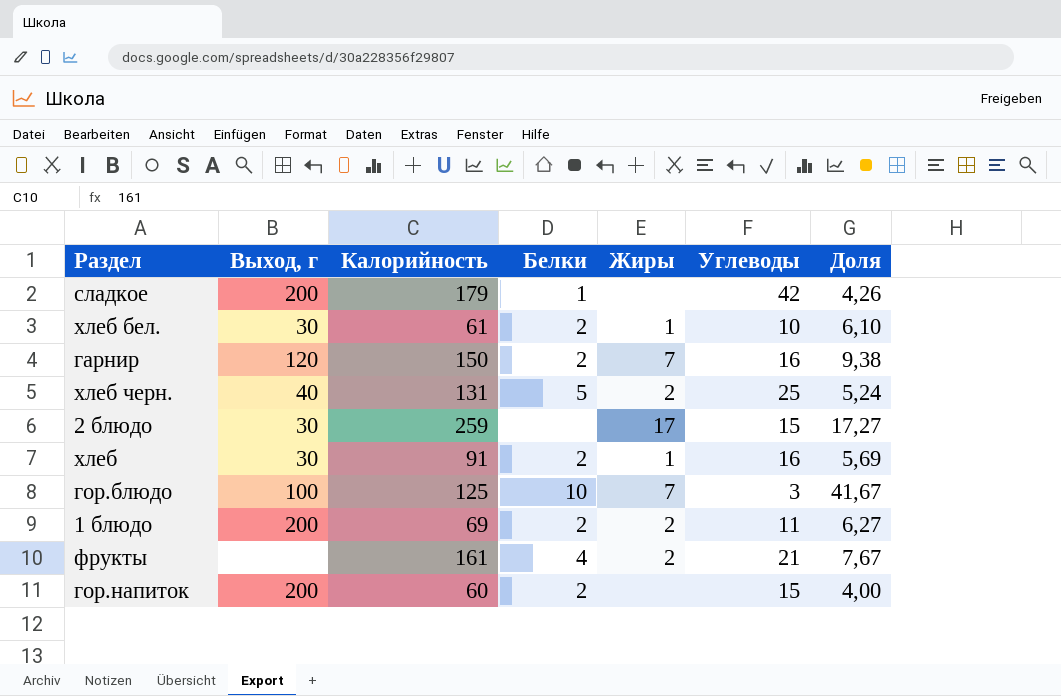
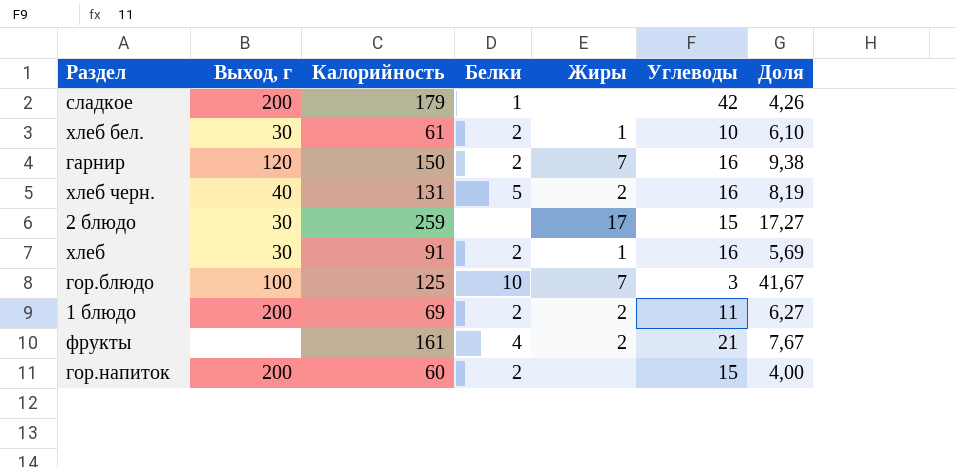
хлеб черн. | Углеводы: 25 -> 16
хлеб черн. | Доля: 5,24 -> 8,19

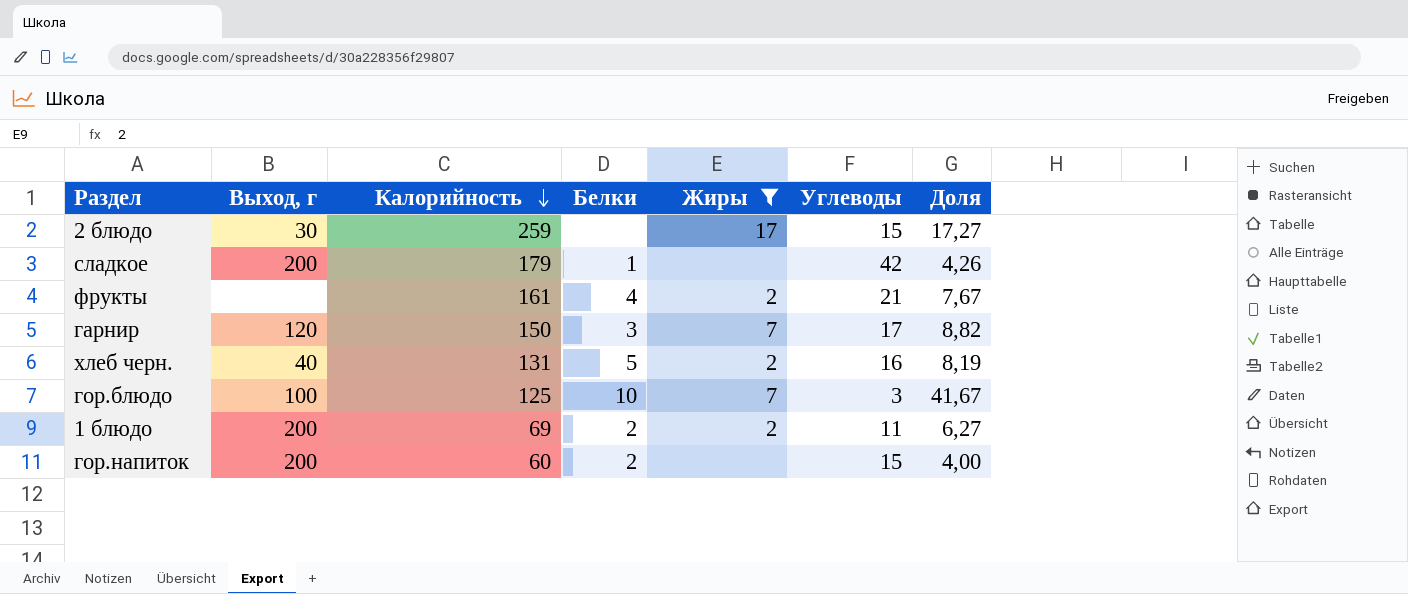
filter: none -> Жиры != 1
row order: none -> Калорийность descending
гарнир | Белки: 2 -> 3
гарнир | Углеводы: 16 -> 17
гарнир | Доля: 9,38 -> 8,82

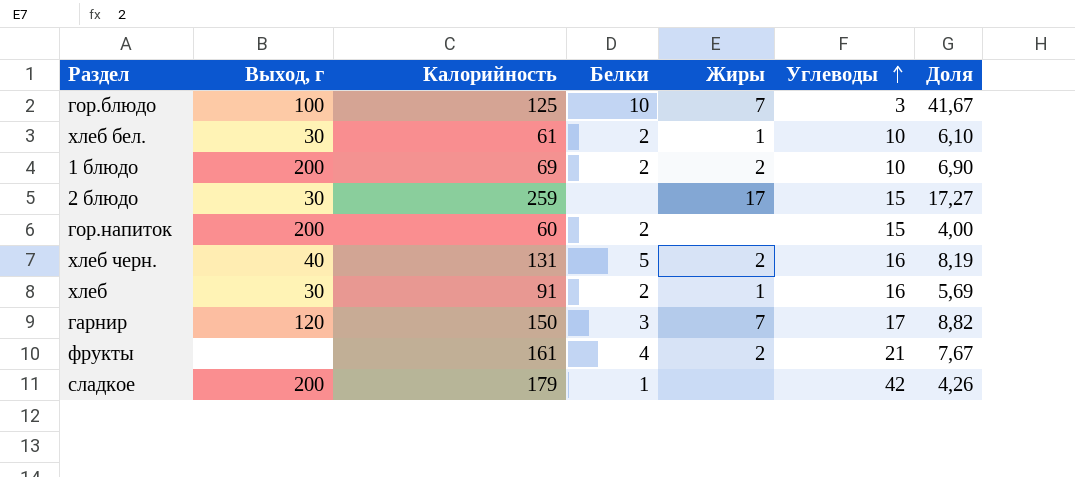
filter: Жиры != 1 -> none
row order: Калорийность descending -> Углеводы ascending
1 блюдо | Углеводы: 11 -> 10
1 блюдо | Доля: 6,27 -> 6,90

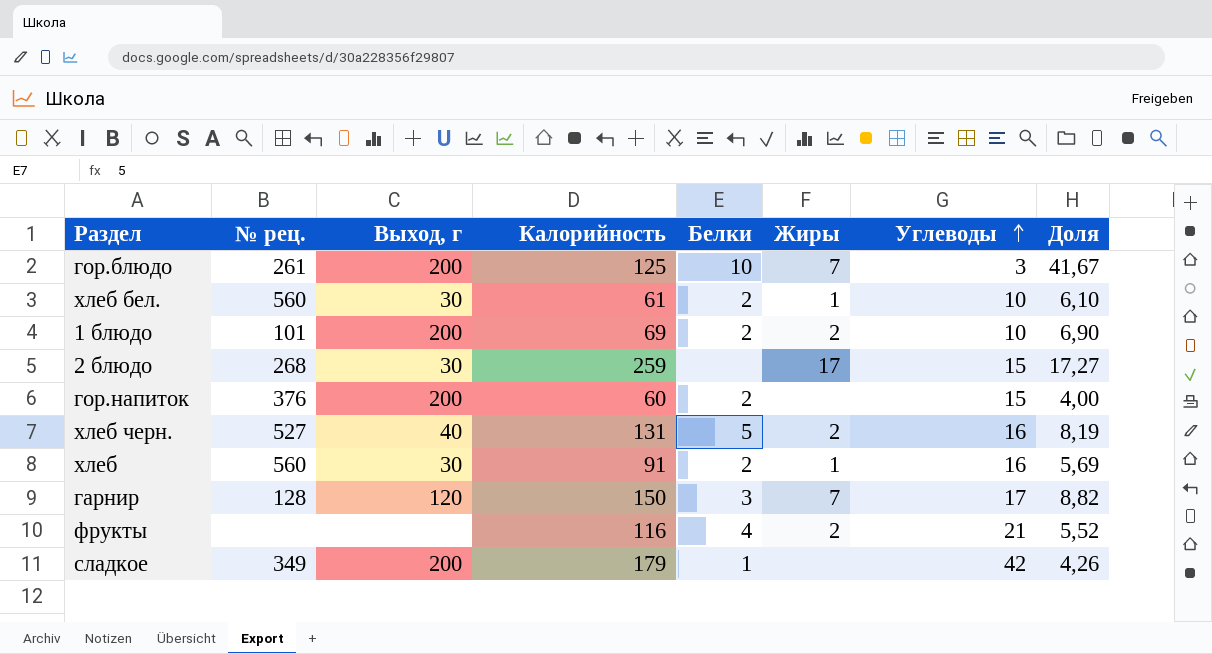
column № рец. | position: none -> 2
гор.блюдо | Выход, г: 100 -> 200
фрукты | Калорийность: 161 -> 116
фрукты | Доля: 7,67 -> 5,52

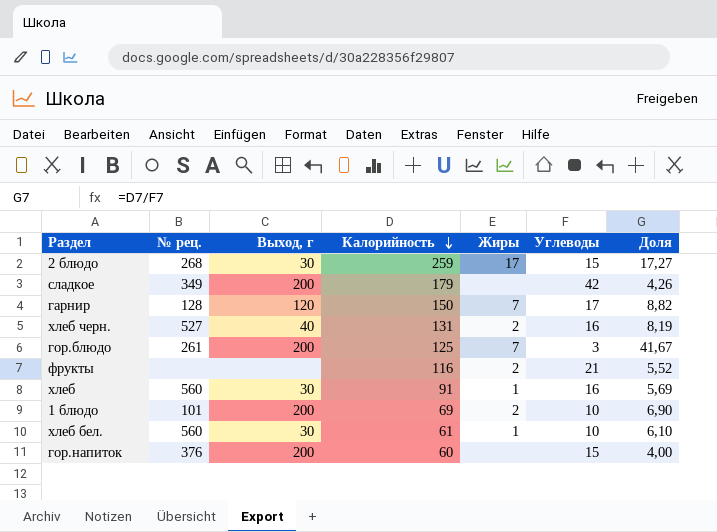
row order: Углеводы ascending -> Калорийность descending
column Белки | position: 5 -> none

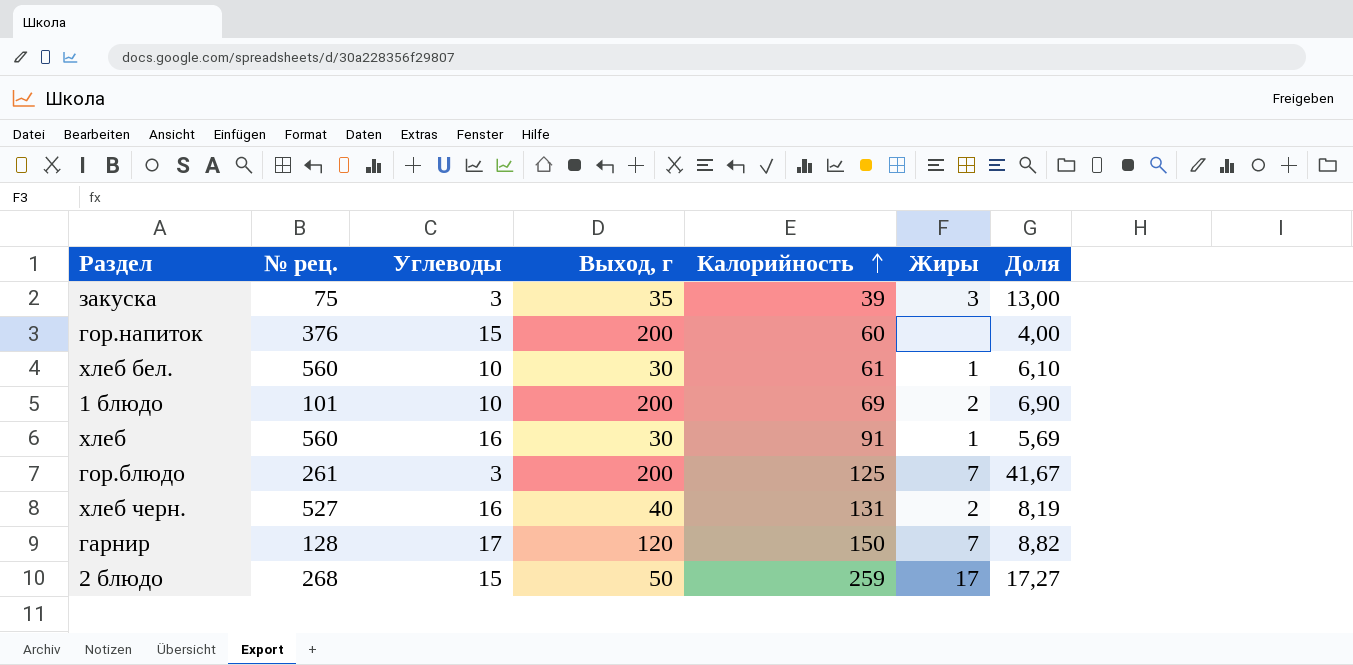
row order: Калорийность descending -> Калорийность ascending
column Углеводы | position: 6 -> 3
row сладкое: 349 | 200 | 179 | none | 42 | 4,26 -> none
row фрукты: none | none | 116 | 2 | 21 | 5,52 -> none
row закуска: none -> 75 | 3 | 35 | 39 | 3 | 13,00
2 блюдо | Выход, г: 30 -> 50

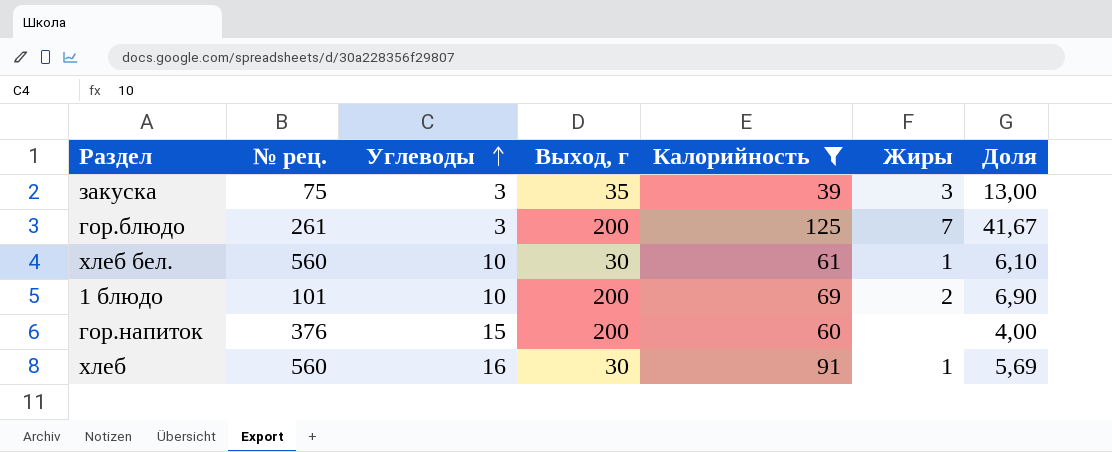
filter: none -> Калорийность <= 125
row order: Калорийность ascending -> Углеводы ascending

